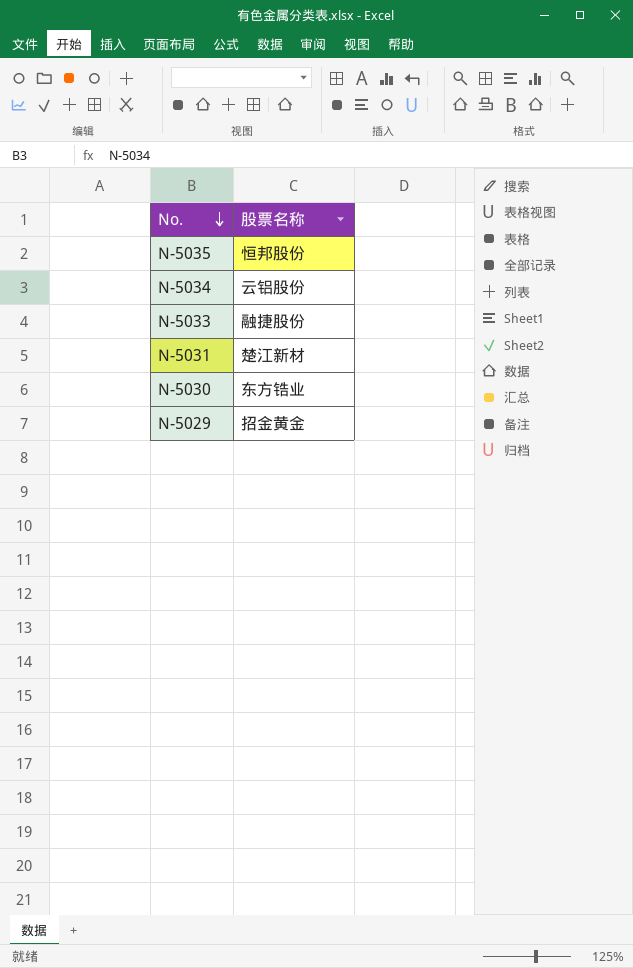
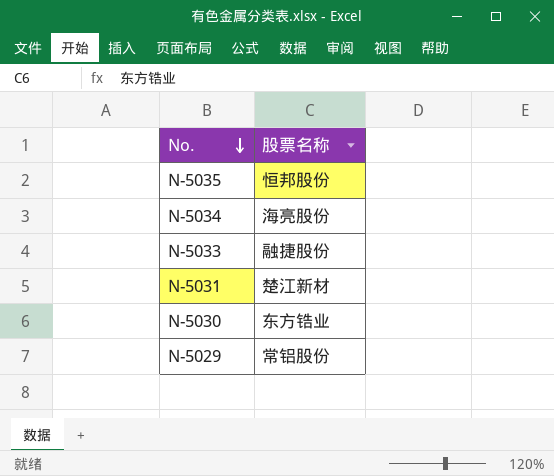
N-5034 | 股票名称: 云铝股份 -> 海亮股份
N-5029 | 股票名称: 招金黄金 -> 常铝股份

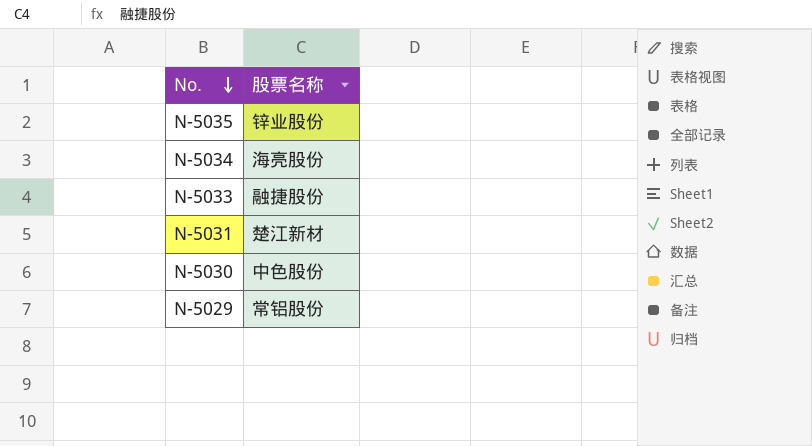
N-5035 | 股票名称: 恒邦股份 -> 锌业股份
N-5030 | 股票名称: 东方锆业 -> 中色股份

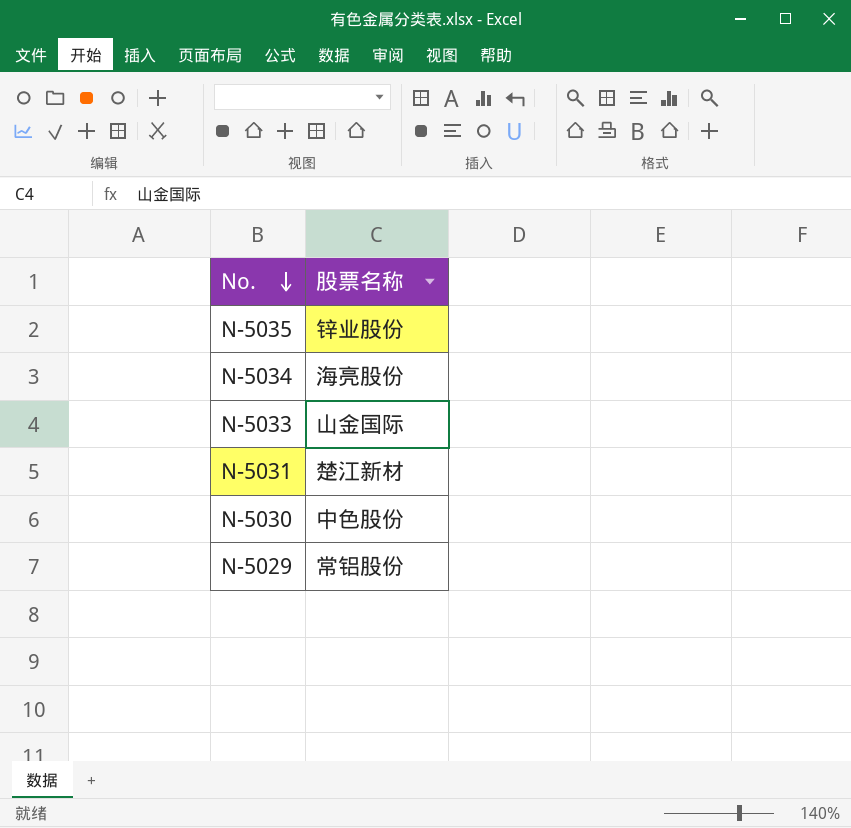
N-5033 | 股票名称: 融捷股份 -> 山金国际

